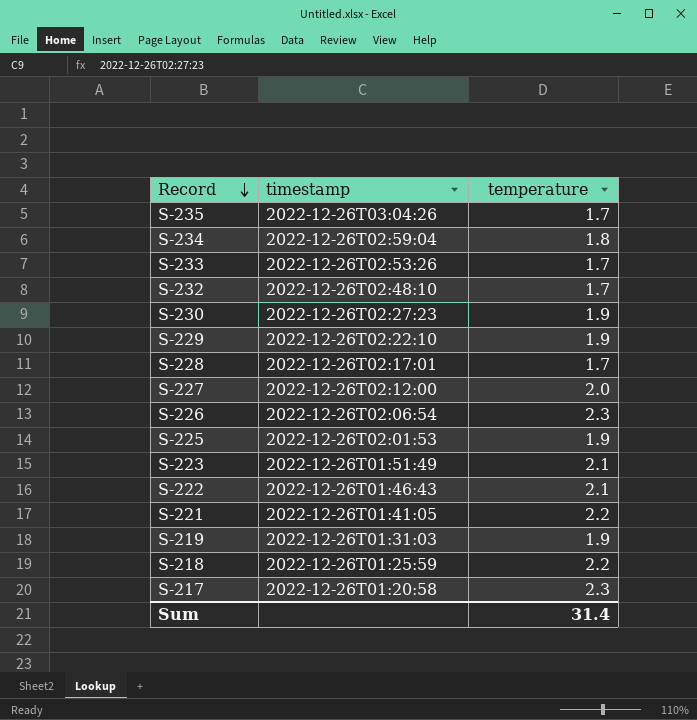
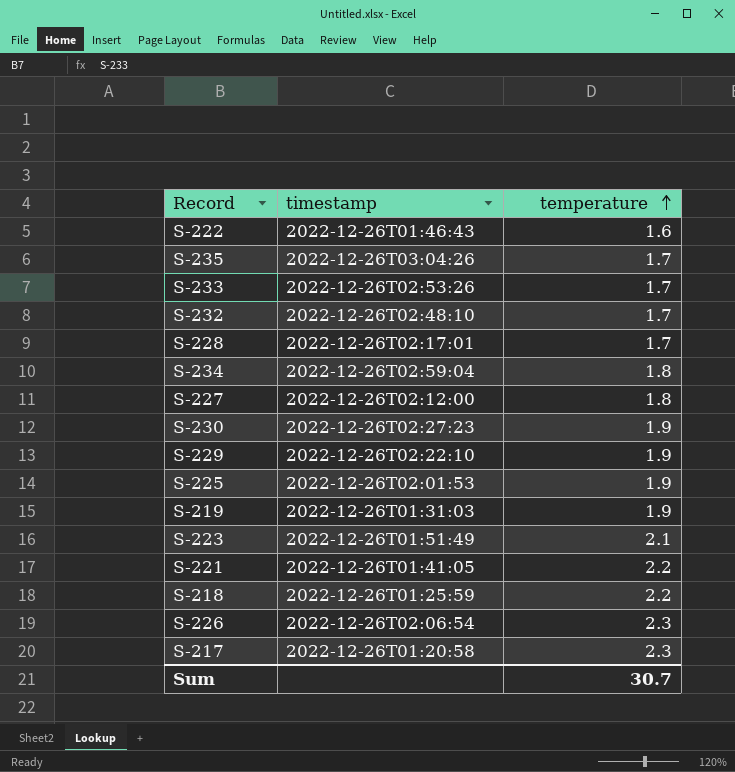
row order: Record descending -> temperature ascending
S-222 | temperature: 2.1 -> 1.6
S-227 | temperature: 2.0 -> 1.8
Sum | temperature: 31.4 -> 30.7

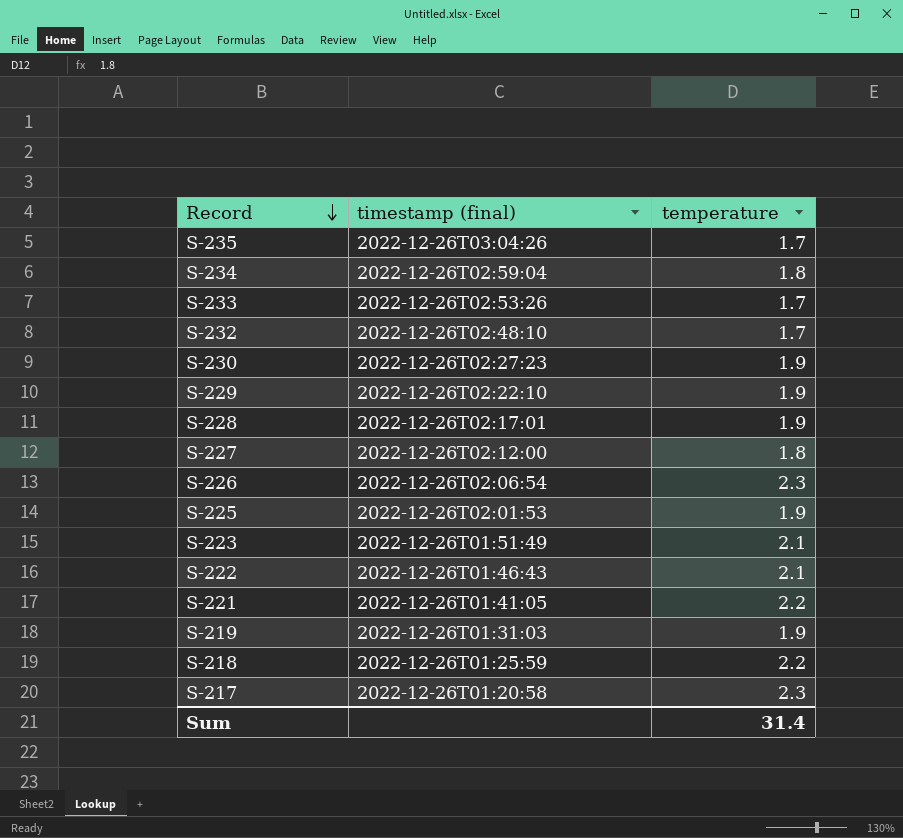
row order: temperature ascending -> Record descending
column name: timestamp -> timestamp (final)
S-228 | temperature: 1.7 -> 1.9
S-222 | temperature: 1.6 -> 2.1
Sum | temperature: 30.7 -> 31.4

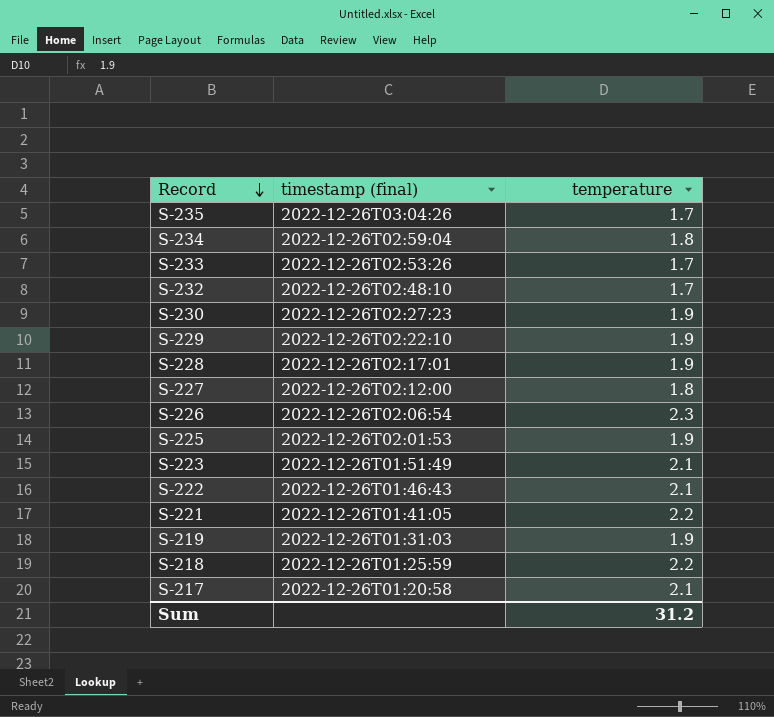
S-217 | temperature: 2.3 -> 2.1
Sum | temperature: 31.4 -> 31.2

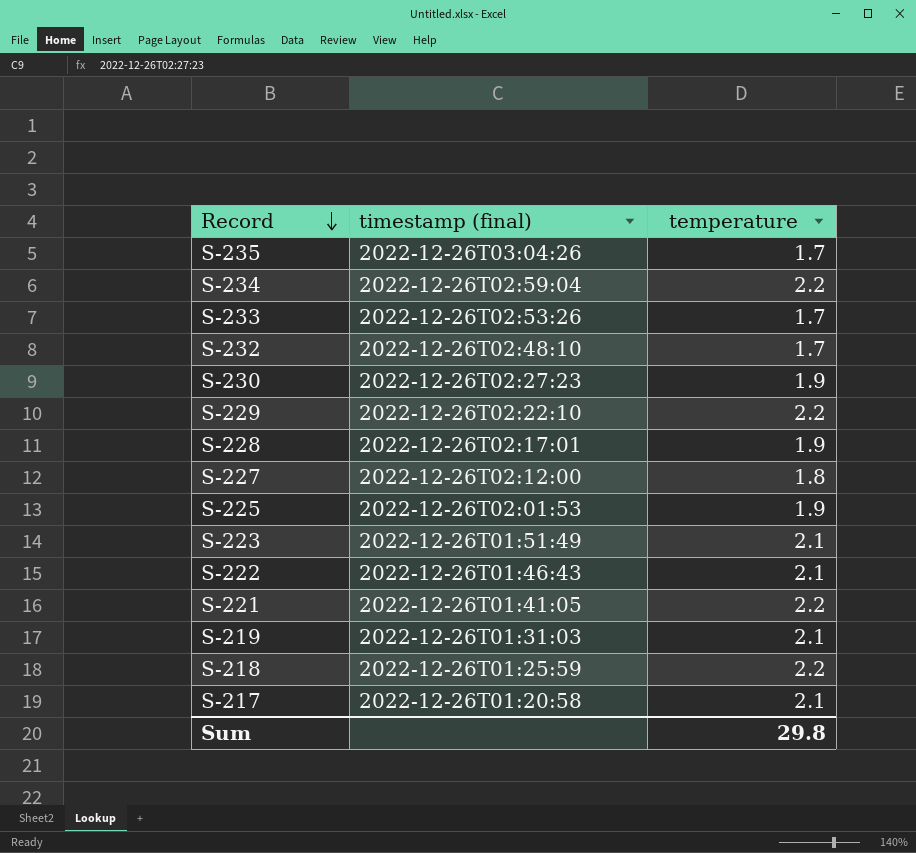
row S-226: 2022-12-26T02:06:54 | 2.3 -> none
S-234 | temperature: 1.8 -> 2.2
S-229 | temperature: 1.9 -> 2.2
S-219 | temperature: 1.9 -> 2.1
Sum | temperature: 31.2 -> 29.8

